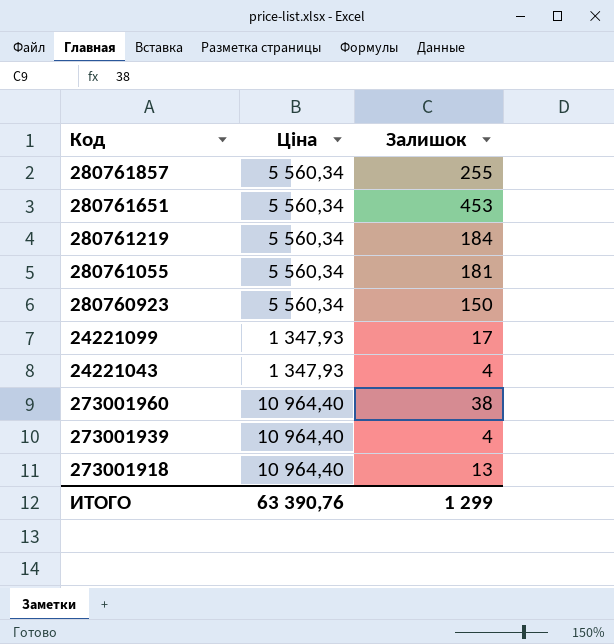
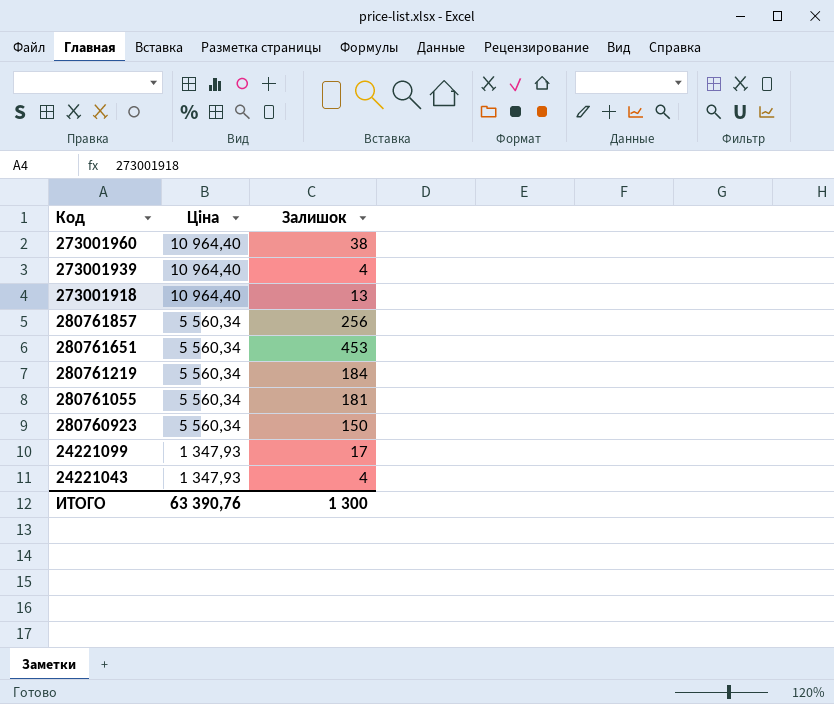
row order: none -> Ціна descending
280761857 | Залишок: 255 -> 256
ИТОГО | Залишок: 1 299 -> 1 300

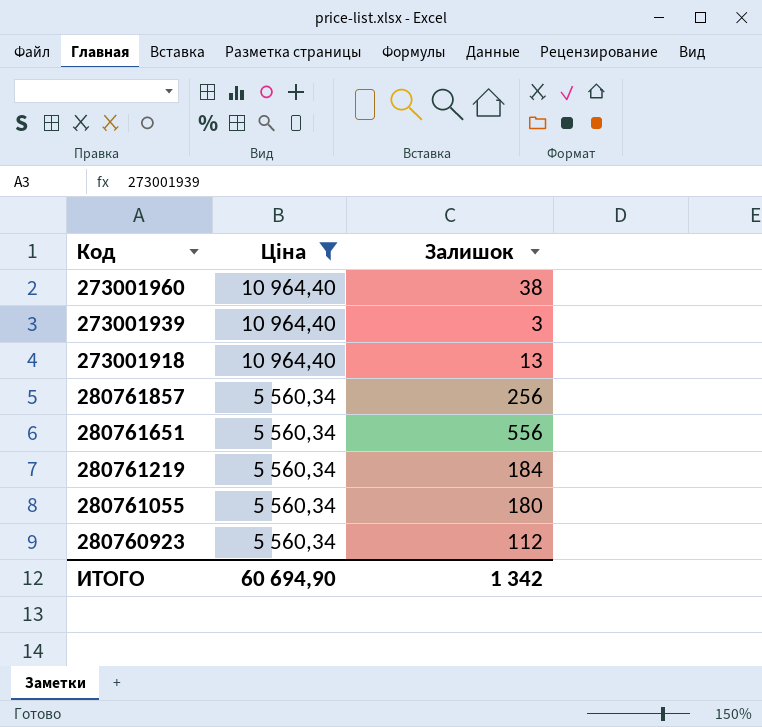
filter: none -> Ціна != 1 347,93
273001939 | Залишок: 4 -> 3
280761651 | Залишок: 453 -> 556
280761055 | Залишок: 181 -> 180
280760923 | Залишок: 150 -> 112
ИТОГО | Ціна: 63 390,76 -> 60 694,90
ИТОГО | Залишок: 1 300 -> 1 342

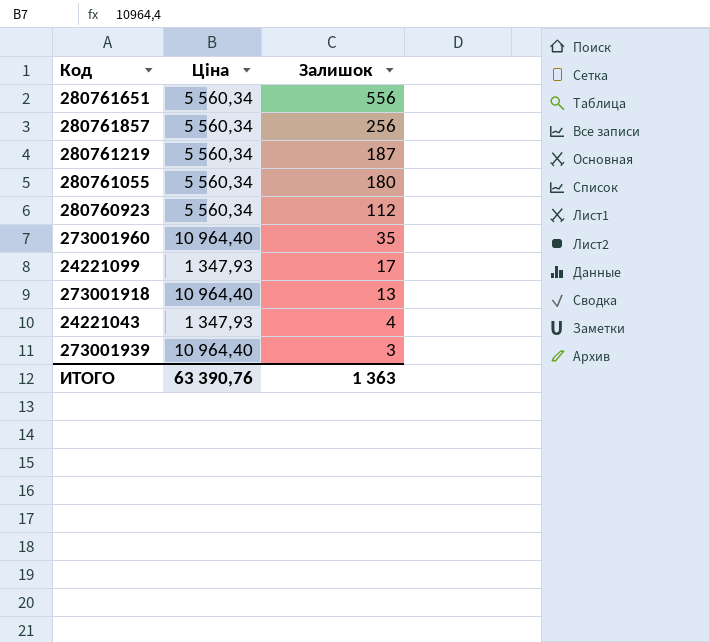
filter: Ціна != 1 347,93 -> none
row order: Ціна descending -> Залишок descending
280761219 | Залишок: 184 -> 187
273001960 | Залишок: 38 -> 35
ИТОГО | Ціна: 60 694,90 -> 63 390,76
ИТОГО | Залишок: 1 342 -> 1 363

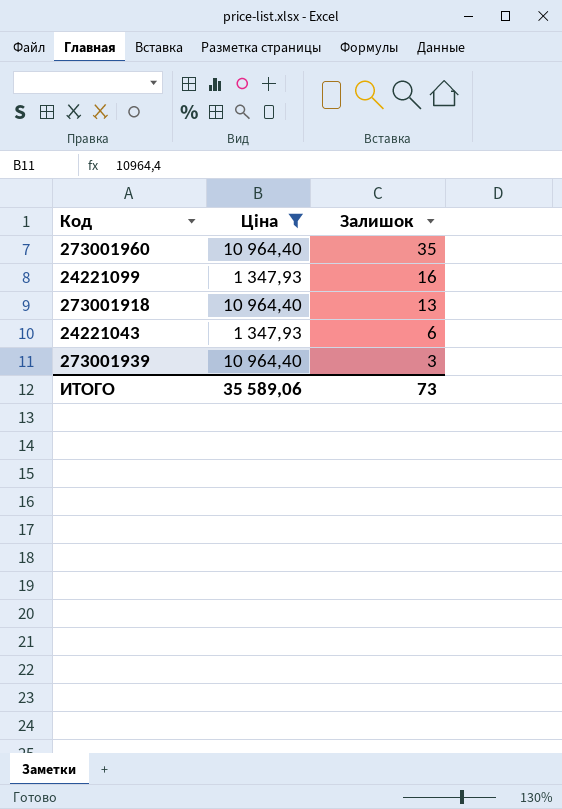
filter: none -> Ціна != 5 560,34
24221099 | Залишок: 17 -> 16
24221043 | Залишок: 4 -> 6
ИТОГО | Ціна: 63 390,76 -> 35 589,06
ИТОГО | Залишок: 1 363 -> 73

